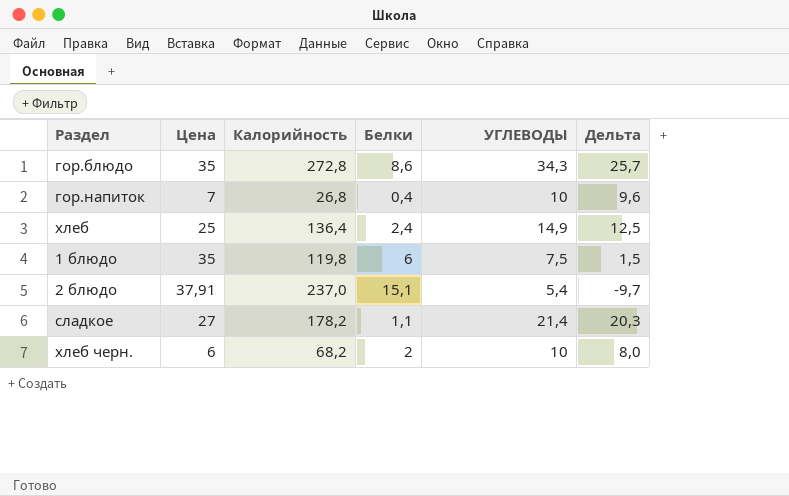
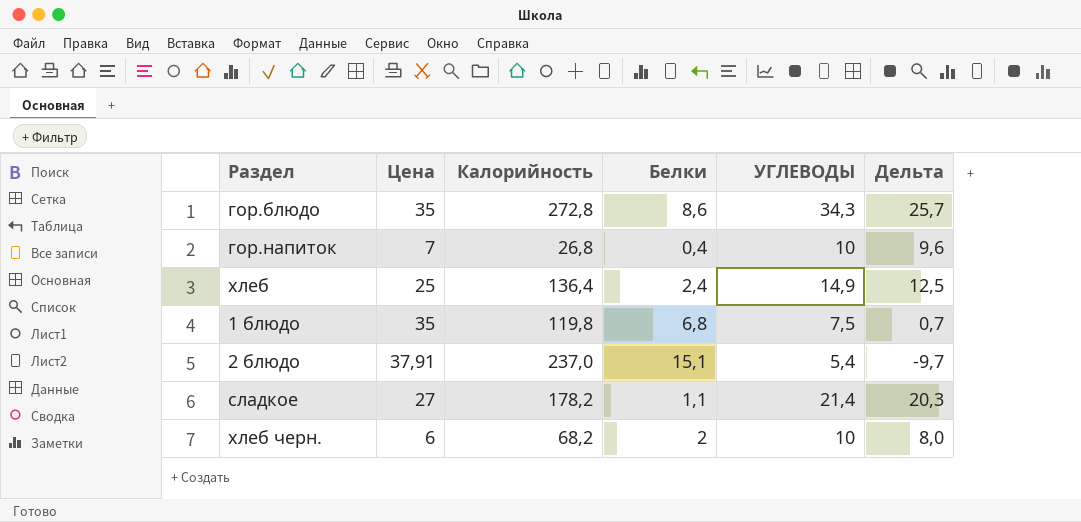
1 блюдо | Белки: 6 -> 6,8
1 блюдо | Дельта: 1,5 -> 0,7

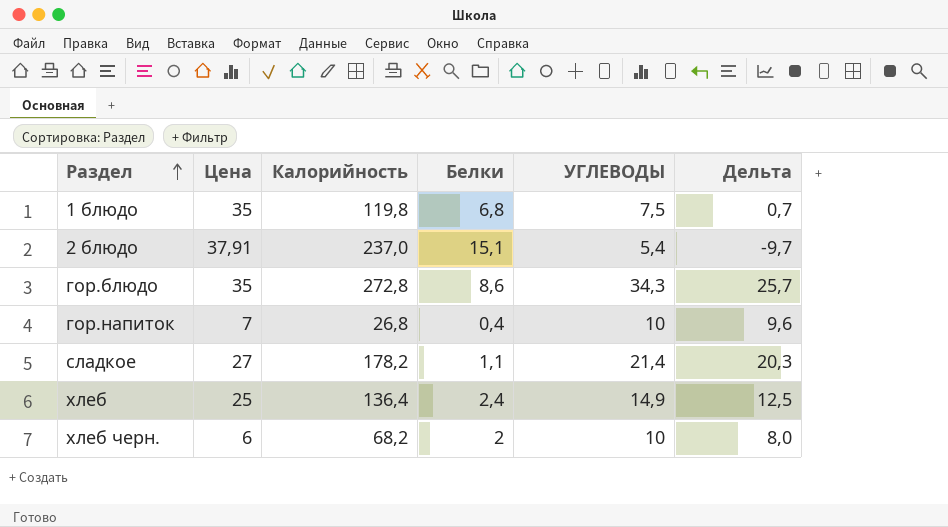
row order: none -> Раздел ascending

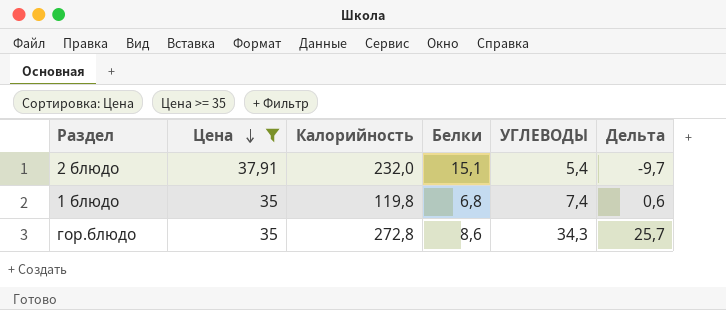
filter: none -> Цена >= 35
row order: Раздел ascending -> Цена descending
2 блюдо | Калорийность: 237,0 -> 232,0
1 блюдо | УГЛЕВОДЫ: 7,5 -> 7,4
1 блюдо | Дельта: 0,7 -> 0,6

